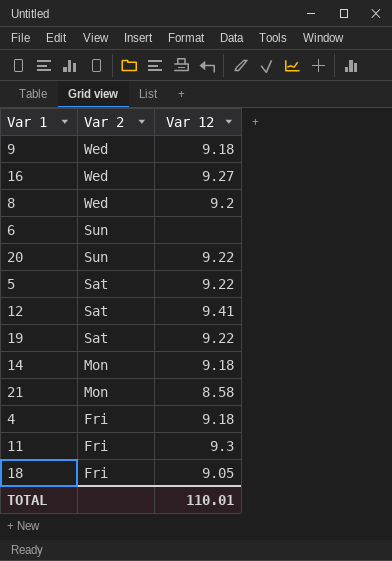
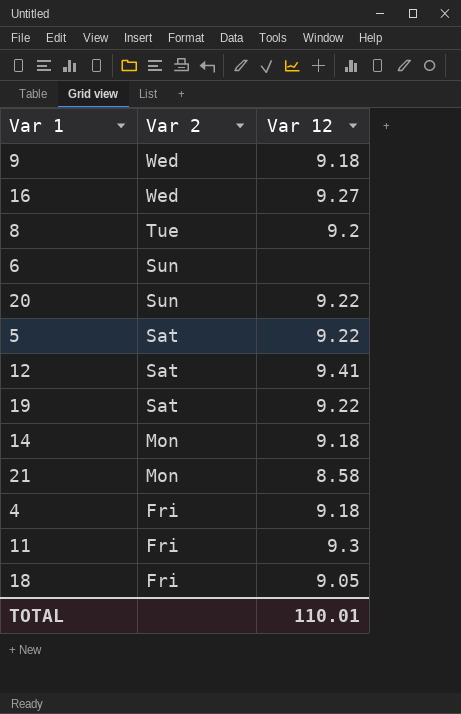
8 | Var 2: Wed -> Tue

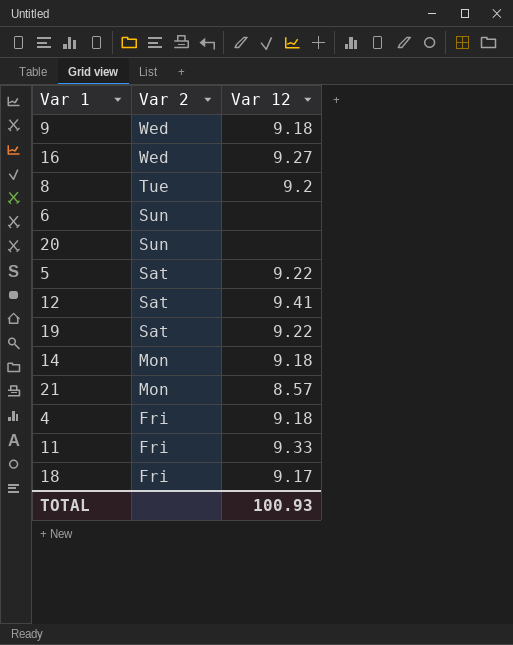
20 | Var 12: 9.22 -> none
21 | Var 12: 8.58 -> 8.57
11 | Var 12: 9.3 -> 9.33
18 | Var 12: 9.05 -> 9.17
TOTAL | Var 12: 110.01 -> 100.93

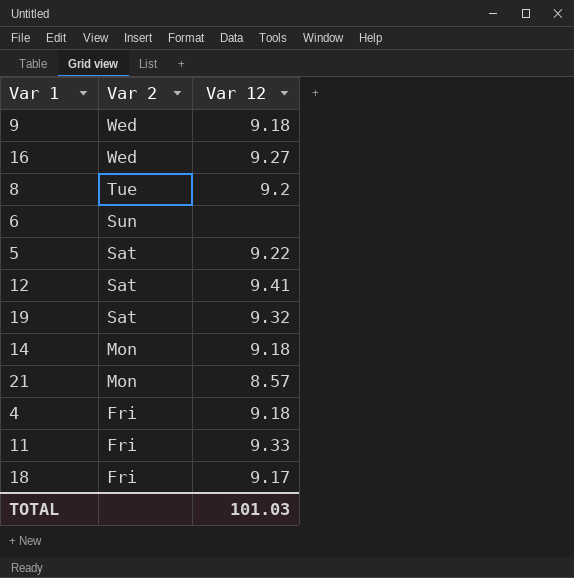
row 20: Sun | none -> none
19 | Var 12: 9.22 -> 9.32
TOTAL | Var 12: 100.93 -> 101.03

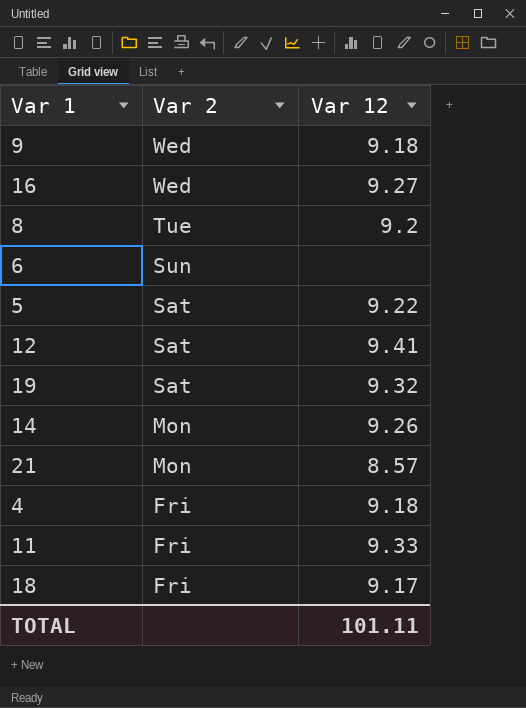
14 | Var 12: 9.18 -> 9.26
TOTAL | Var 12: 101.03 -> 101.11

